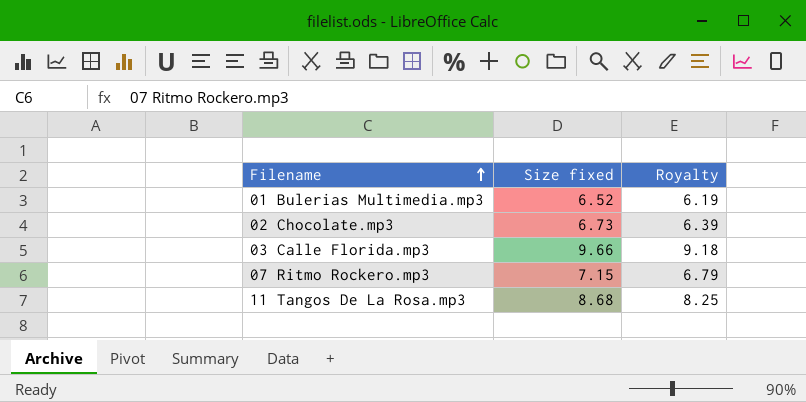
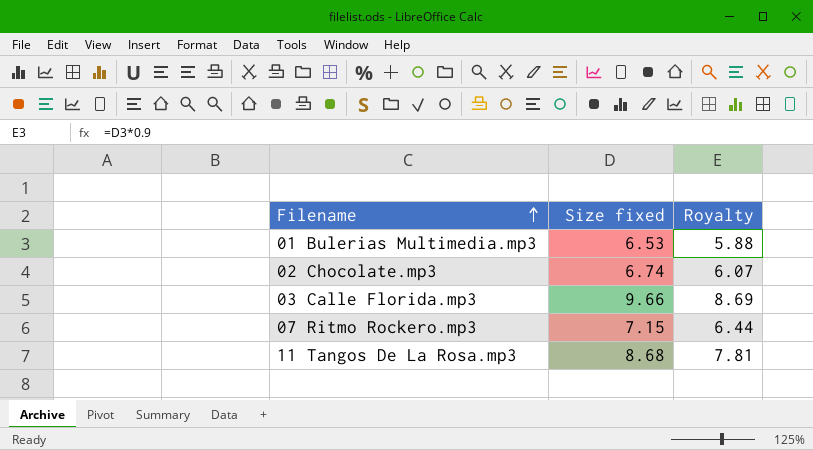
column Royalty | formula: [Size fixed] * 0.95 -> [Size fixed] * 0.9
01 Bulerias Multimedia.mp3 | Size fixed: 6.52 -> 6.53
02 Chocolate.mp3 | Size fixed: 6.73 -> 6.74

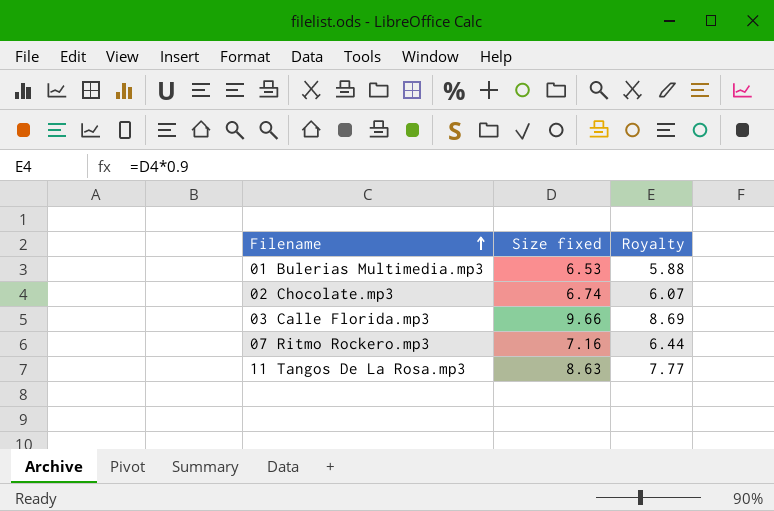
07 Ritmo Rockero.mp3 | Size fixed: 7.15 -> 7.16
11 Tangos De La Rosa.mp3 | Size fixed: 8.68 -> 8.63
11 Tangos De La Rosa.mp3 | Royalty: 7.81 -> 7.77

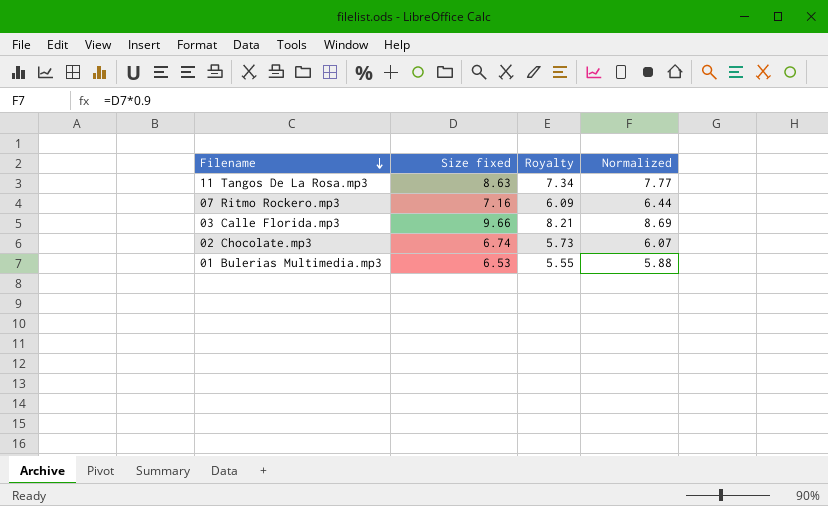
row order: Filename ascending -> Filename descending
column Royalty | formula: [Size fixed] * 0.9 -> [Size fixed] * 0.85
column Normalized | formula: none -> [Size fixed] * 0.9

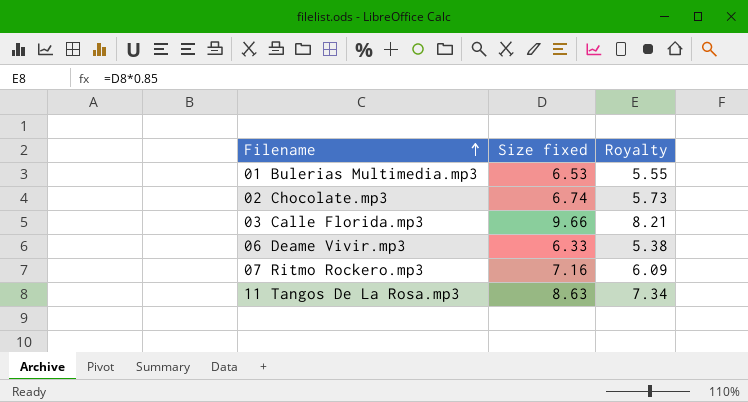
row order: Filename descending -> Filename ascending
column Normalized | formula: [Size fixed] * 0.9 -> none
row 06 Deame Vivir.mp3: none -> 6.33 | 5.38

